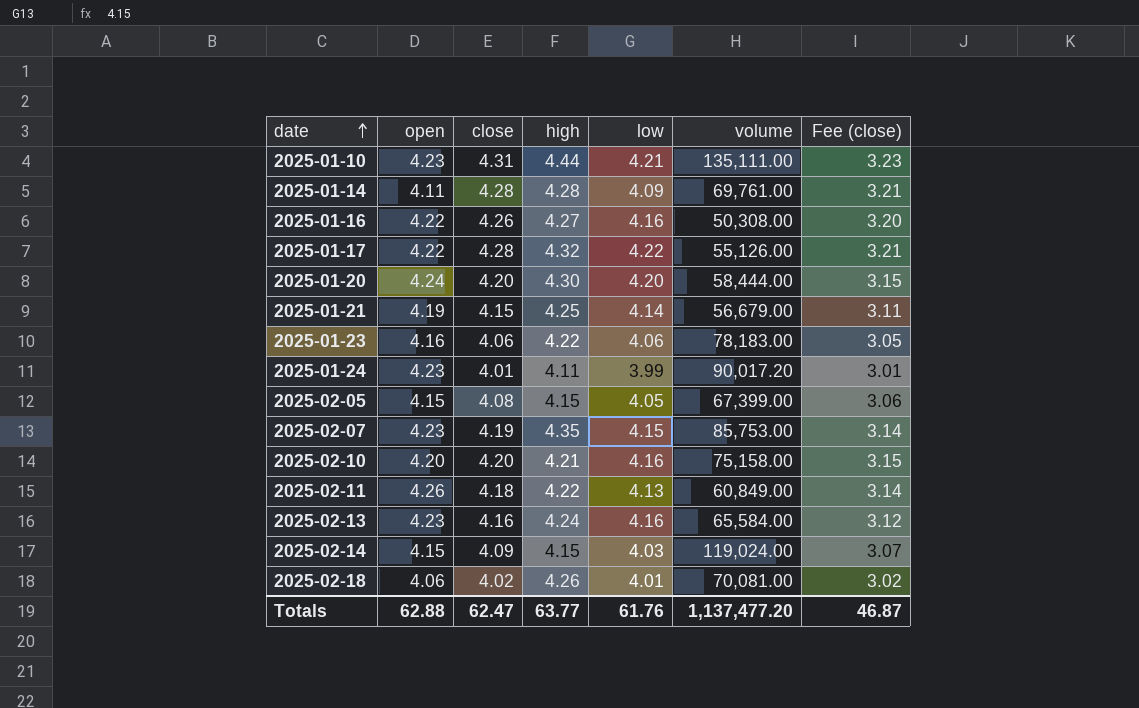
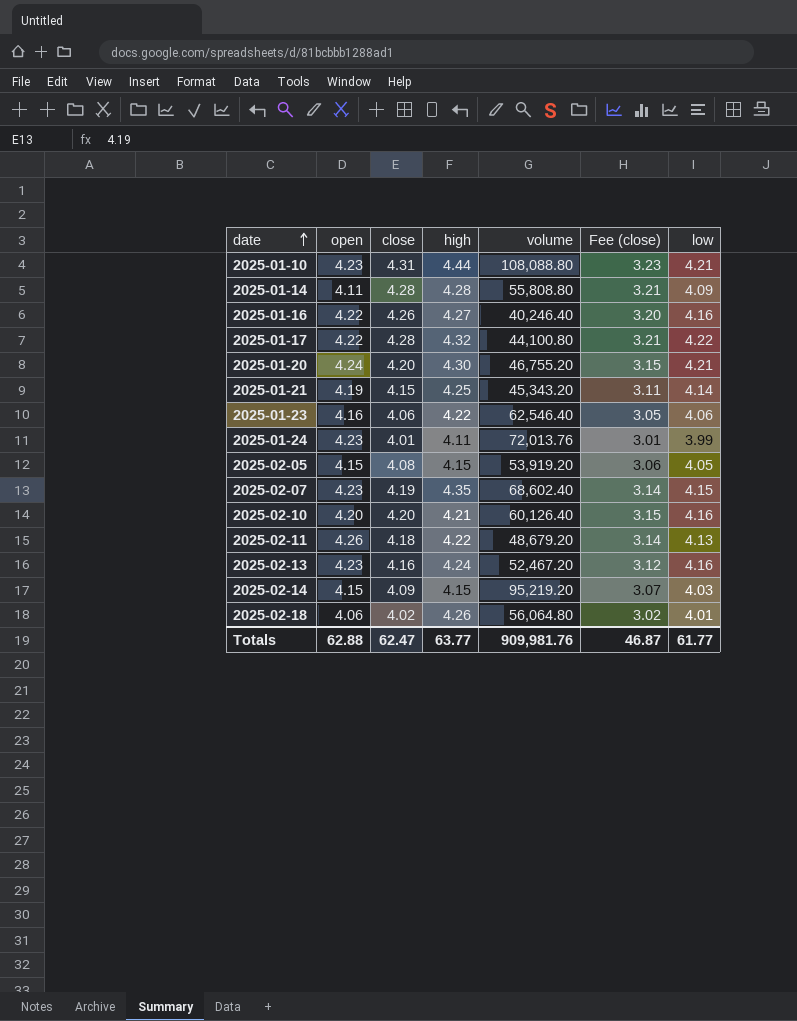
column low | position: 5 -> 7
2025-01-10 | volume: 135,111.00 -> 108,088.80
2025-01-14 | volume: 69,761.00 -> 55,808.80
2025-01-16 | volume: 50,308.00 -> 40,246.40
2025-01-17 | volume: 55,126.00 -> 44,100.80
2025-01-20 | volume: 58,444.00 -> 46,755.20
2025-01-20 | low: 4.20 -> 4.21
2025-01-21 | volume: 56,679.00 -> 45,343.20
2025-01-23 | volume: 78,183.00 -> 62,546.40
2025-01-24 | volume: 90,017.20 -> 72,013.76
2025-02-05 | volume: 67,399.00 -> 53,919.20
2025-02-07 | volume: 85,753.00 -> 68,602.40
2025-02-10 | volume: 75,158.00 -> 60,126.40
2025-02-11 | volume: 60,849.00 -> 48,679.20
2025-02-13 | volume: 65,584.00 -> 52,467.20
2025-02-14 | volume: 119,024.00 -> 95,219.20
2025-02-18 | volume: 70,081.00 -> 56,064.80
Totals | volume: 1,137,477.20 -> 909,981.76
Totals | low: 61.76 -> 61.77

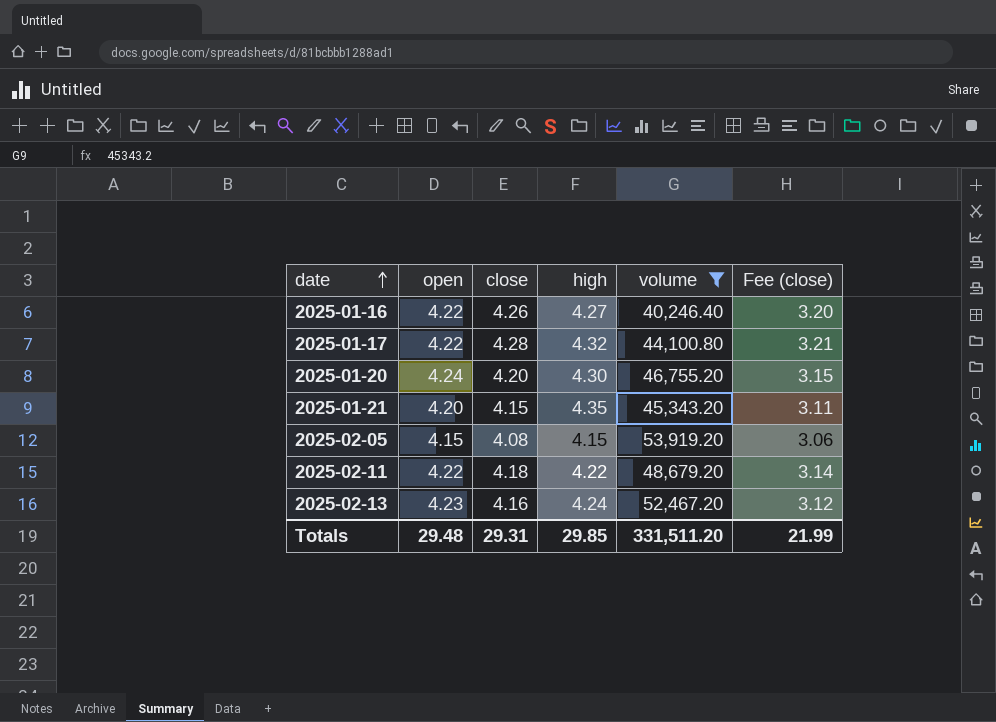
filter: none -> volume <= 53,919.20
column low | position: 7 -> none
2025-01-21 | open: 4.19 -> 4.20
2025-01-21 | high: 4.25 -> 4.35
2025-02-11 | open: 4.26 -> 4.22
Totals | open: 62.88 -> 29.48
Totals | close: 62.47 -> 29.31
Totals | high: 63.77 -> 29.85
Totals | volume: 909,981.76 -> 331,511.20
Totals | Fee (close): 46.87 -> 21.99

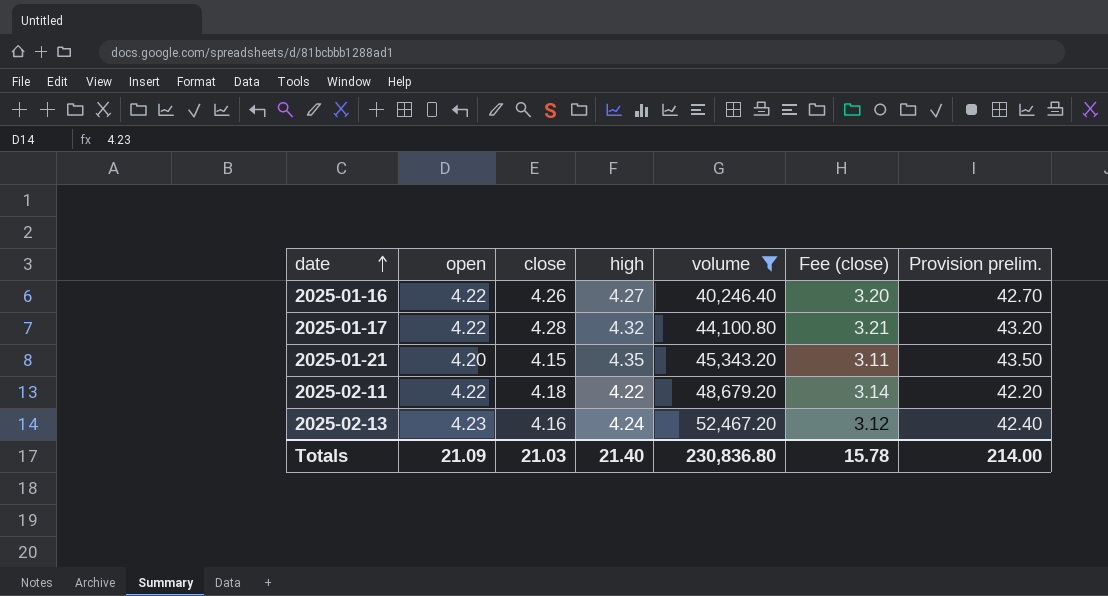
column Provision prelim. | formula: none -> [high] * 10
row 2025-01-20: 4.24 | 4.20 | 4.30 | 46,755.20 | 3.15 -> none
row 2025-02-05: 4.15 | 4.08 | 4.15 | 53,919.20 | 3.06 -> none
Totals | open: 29.48 -> 21.09
Totals | close: 29.31 -> 21.03
Totals | high: 29.85 -> 21.40
Totals | volume: 331,511.20 -> 230,836.80
Totals | Fee (close): 21.99 -> 15.78

